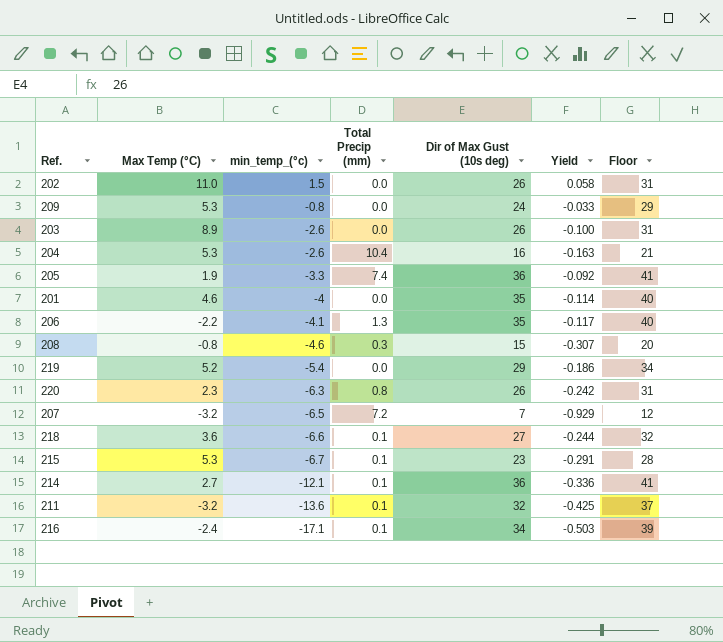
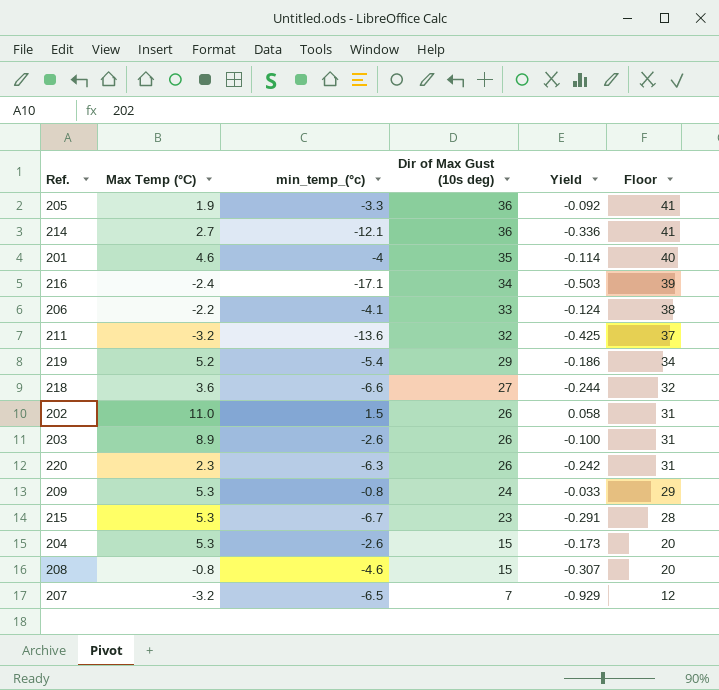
row order: min_temp_(°c) descending -> Dir of Max Gust (10s deg) descending
column Total Precip (mm) | position: 4 -> none
206 | Dir of Max Gust (10s deg): 35 -> 33
206 | Yield: -0.117 -> -0.124
206 | Floor: 40 -> 38
204 | Dir of Max Gust (10s deg): 16 -> 15
204 | Yield: -0.163 -> -0.173
204 | Floor: 21 -> 20

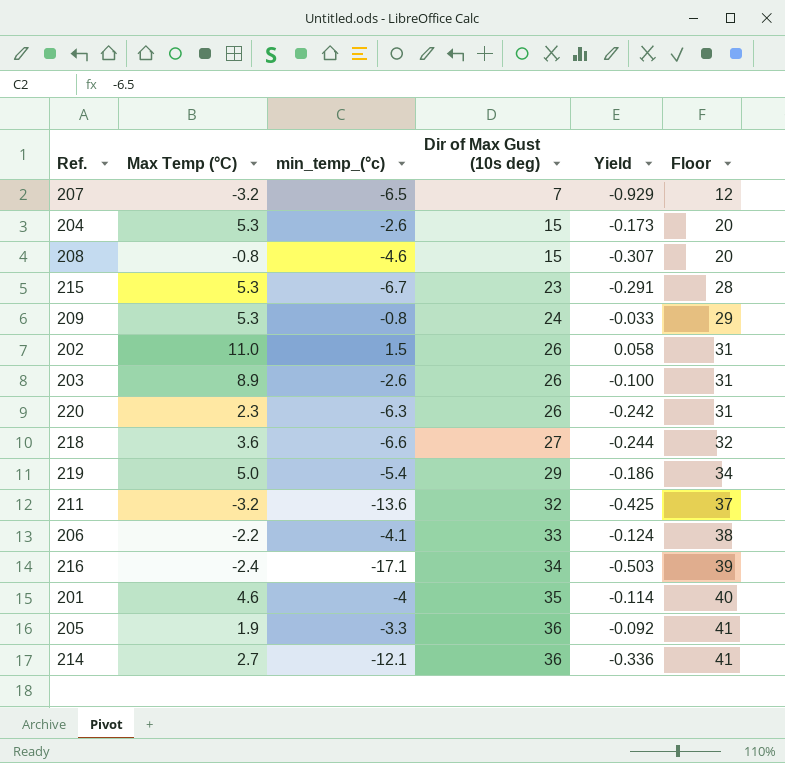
row order: Dir of Max Gust (10s deg) descending -> Dir of Max Gust (10s deg) ascending
219 | Max Temp (°C): 5.2 -> 5.0

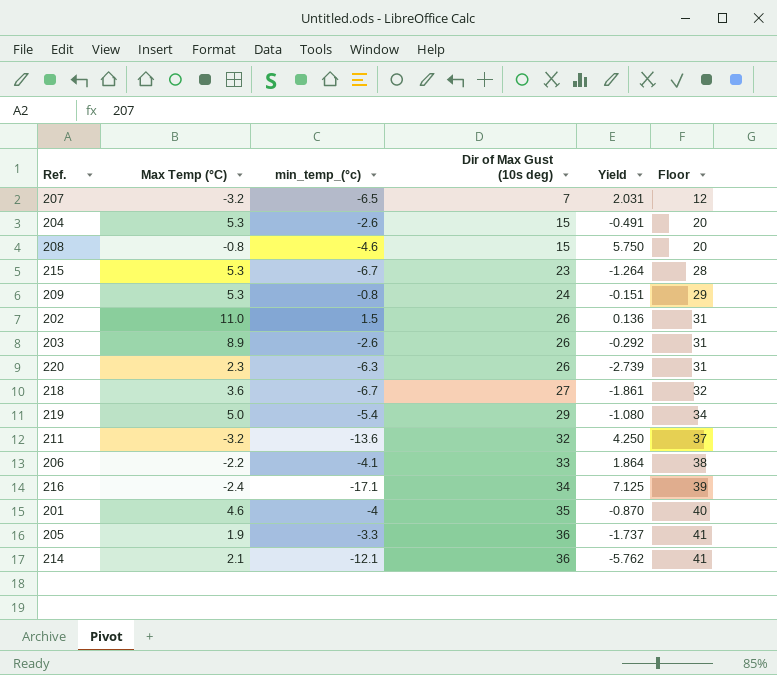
column Yield | formula: [min_temp_(°c)] / [Dir of Max Gust (10s deg)] -> [min_temp_(°c)] / [Max Temp (°C)]
218 | min_temp_(°c): -6.6 -> -6.7
214 | Max Temp (°C): 2.7 -> 2.1

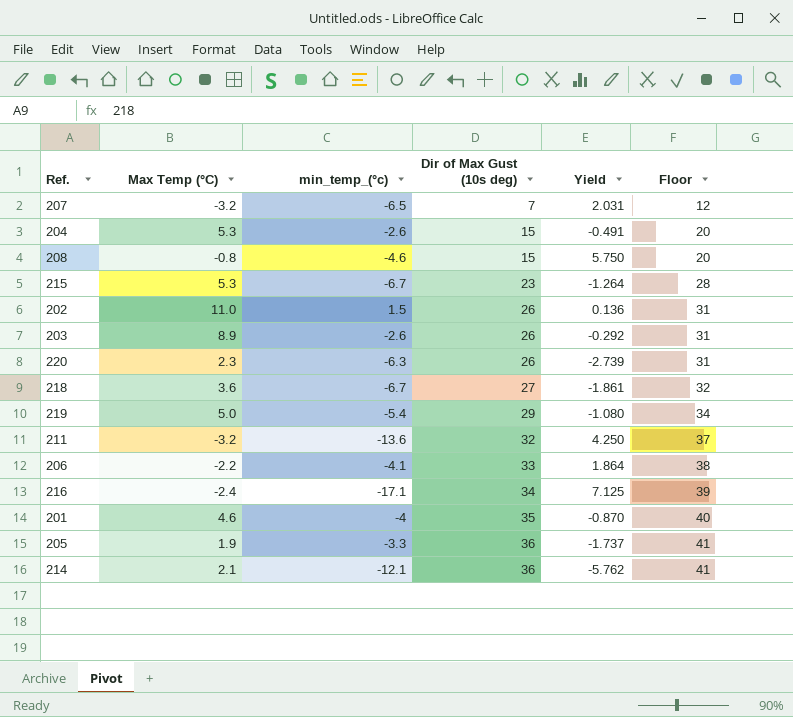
row 209: 5.3 | -0.8 | 24 | -0.151 | 29 -> none

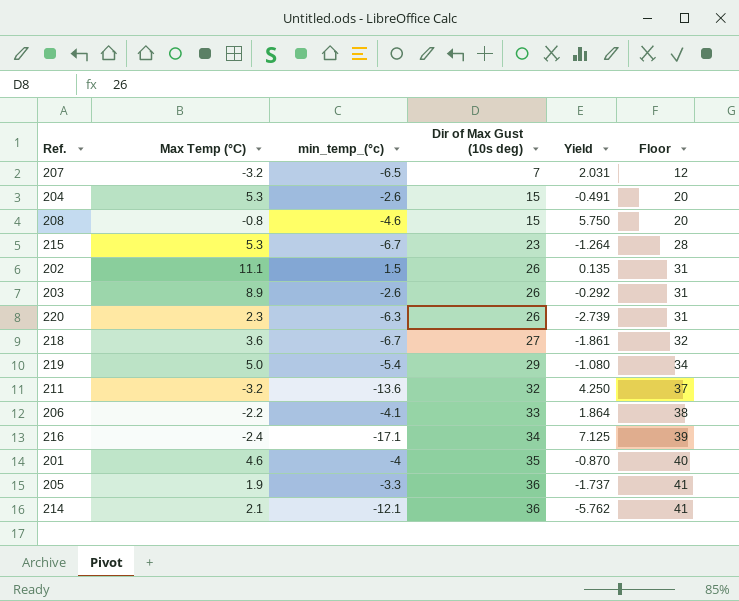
202 | Max Temp (°C): 11.0 -> 11.1
202 | Yield: 0.136 -> 0.135

